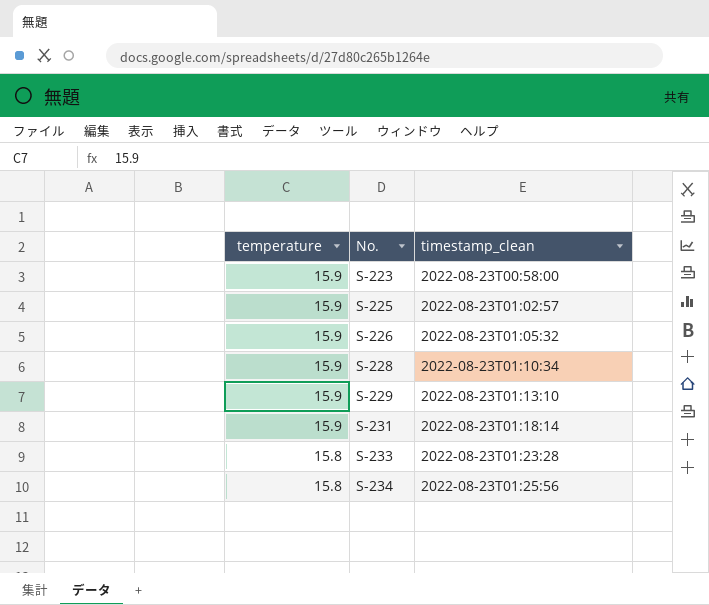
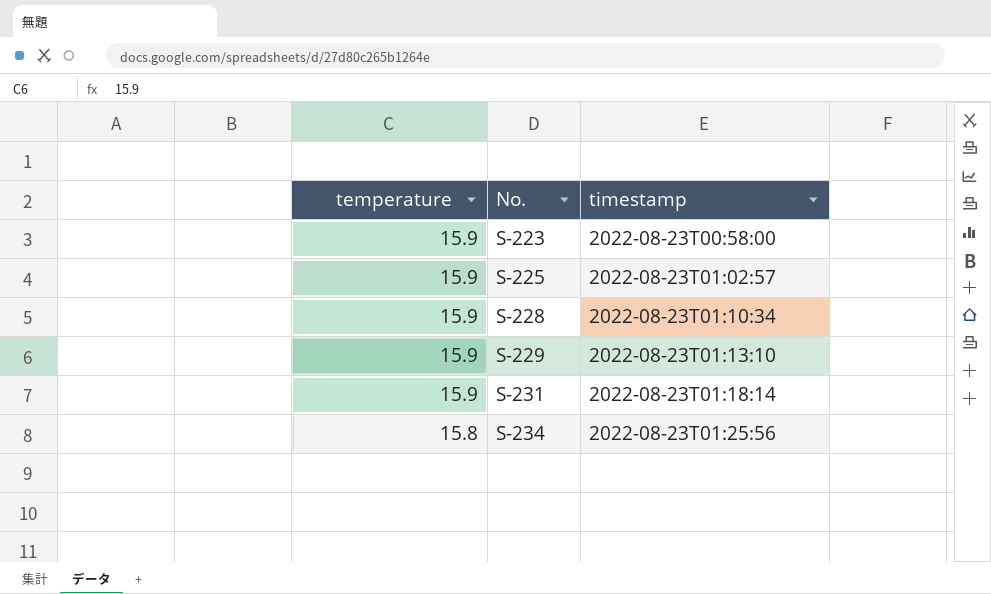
column name: timestamp_clean -> timestamp
row S-226: 15.9 | 2022-08-23T01:05:32 -> none
row S-233: 15.8 | 2022-08-23T01:23:28 -> none

